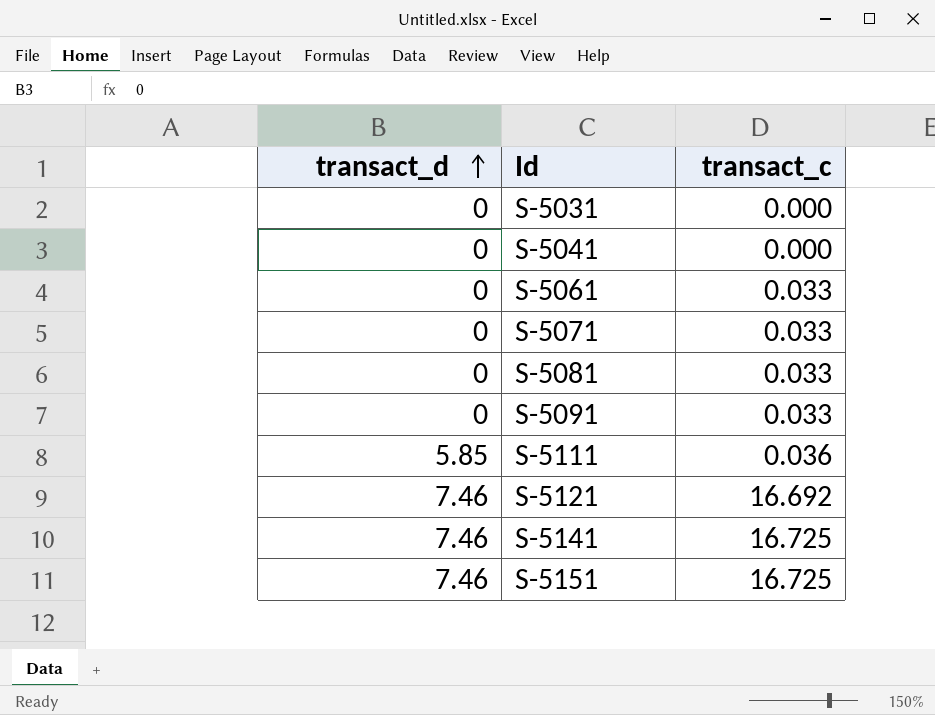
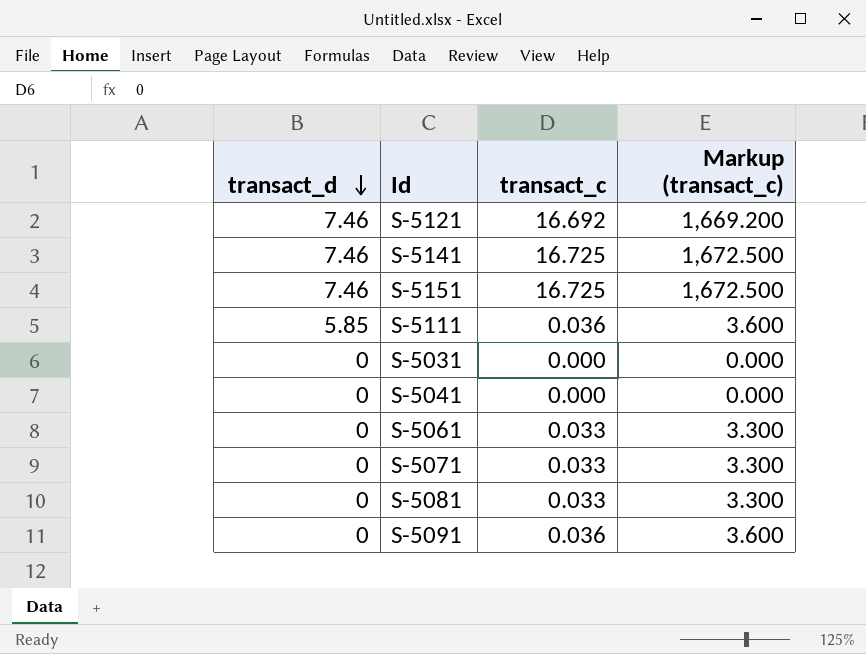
row order: transact_d ascending -> transact_d descending
column Markup (transact_c) | formula: none -> [transact_c] * 100
S-5091 | transact_c: 0.033 -> 0.036

